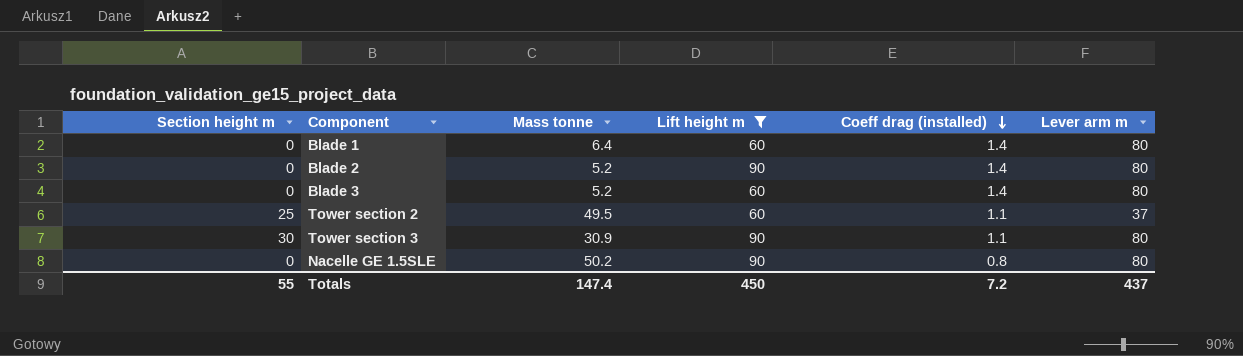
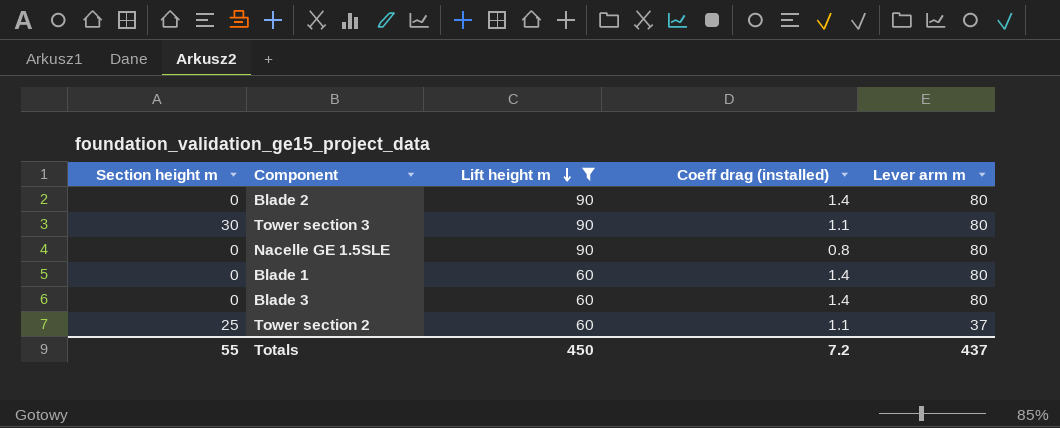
row order: Coeff drag (installed) descending -> Lift height m descending
column Mass tonne | position: 3 -> none

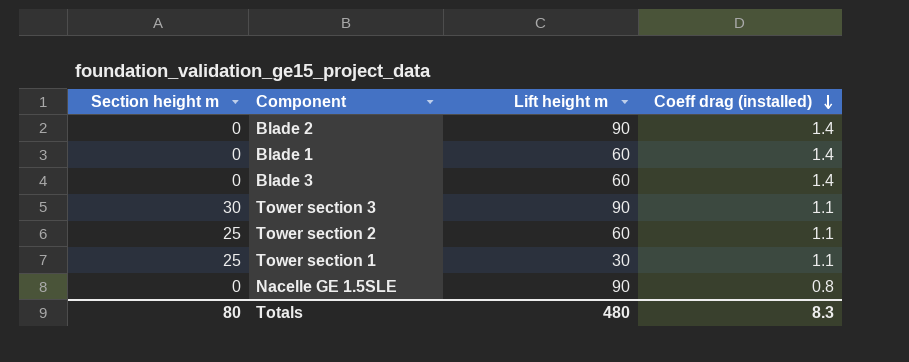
filter: Lift height m != 30 -> none
row order: Lift height m descending -> Coeff drag (installed) descending
column Lever arm m | position: 5 -> none
Totals | Section height m: 55 -> 80
Totals | Lift height m: 450 -> 480
Totals | Coeff drag (installed): 7.2 -> 8.3

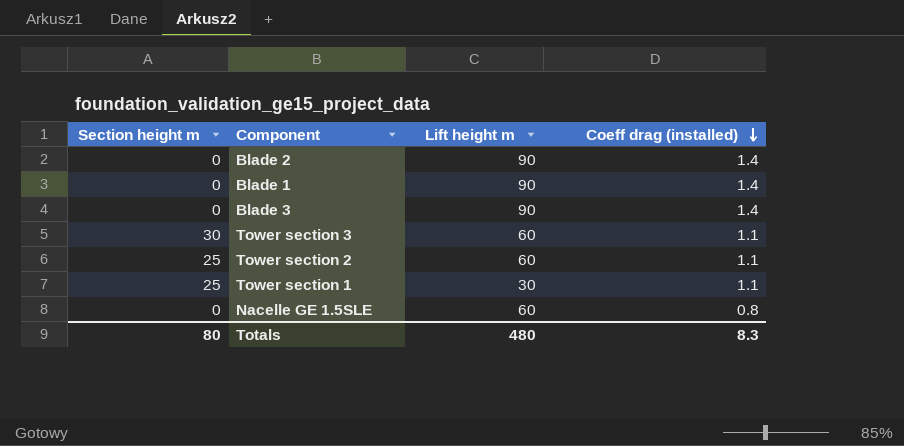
Blade 1 | Lift height m: 60 -> 90
Blade 3 | Lift height m: 60 -> 90
Tower section 3 | Lift height m: 90 -> 60
Nacelle GE 1.5SLE | Lift height m: 90 -> 60

